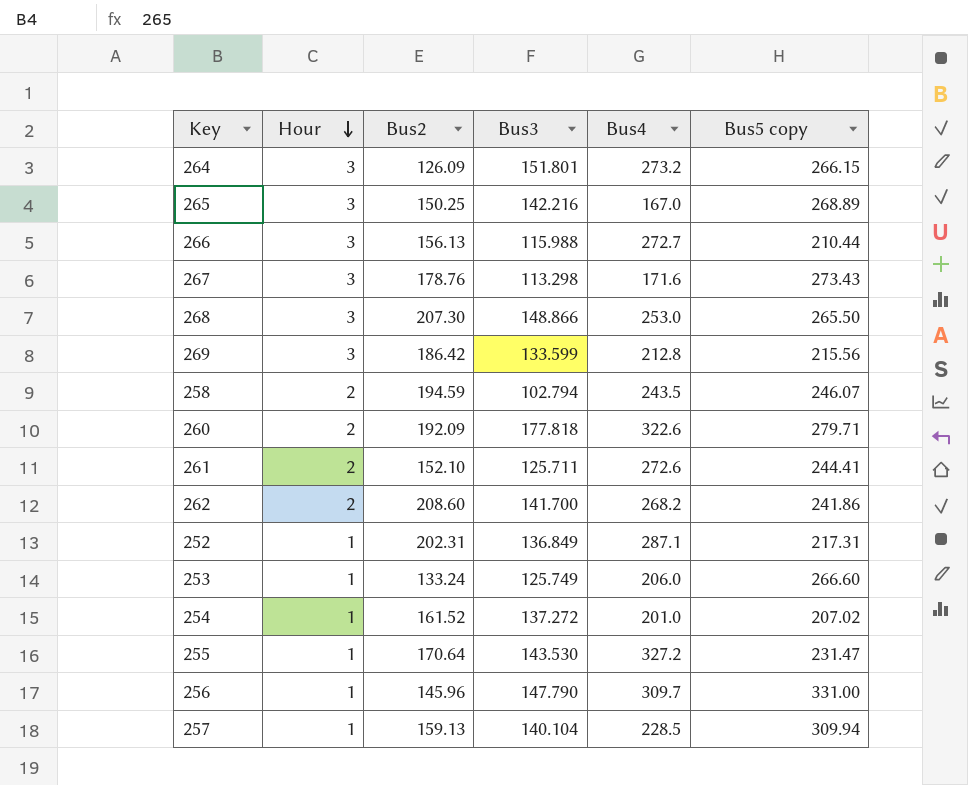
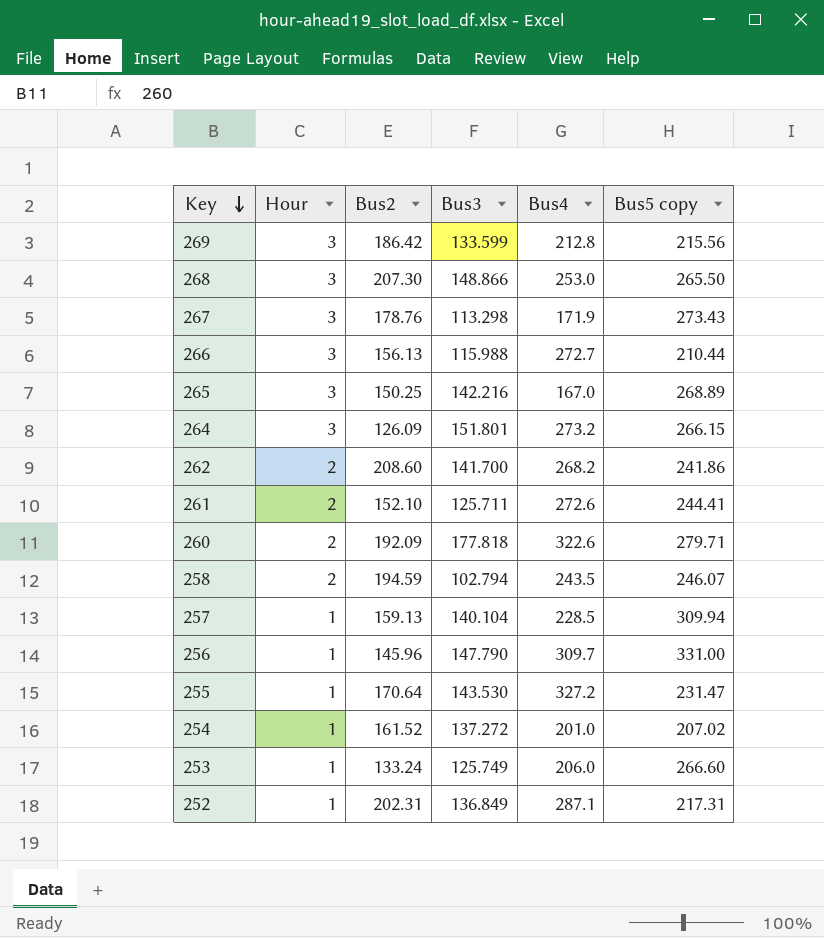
row order: Hour descending -> Key descending
267 | Bus4: 171.6 -> 171.9

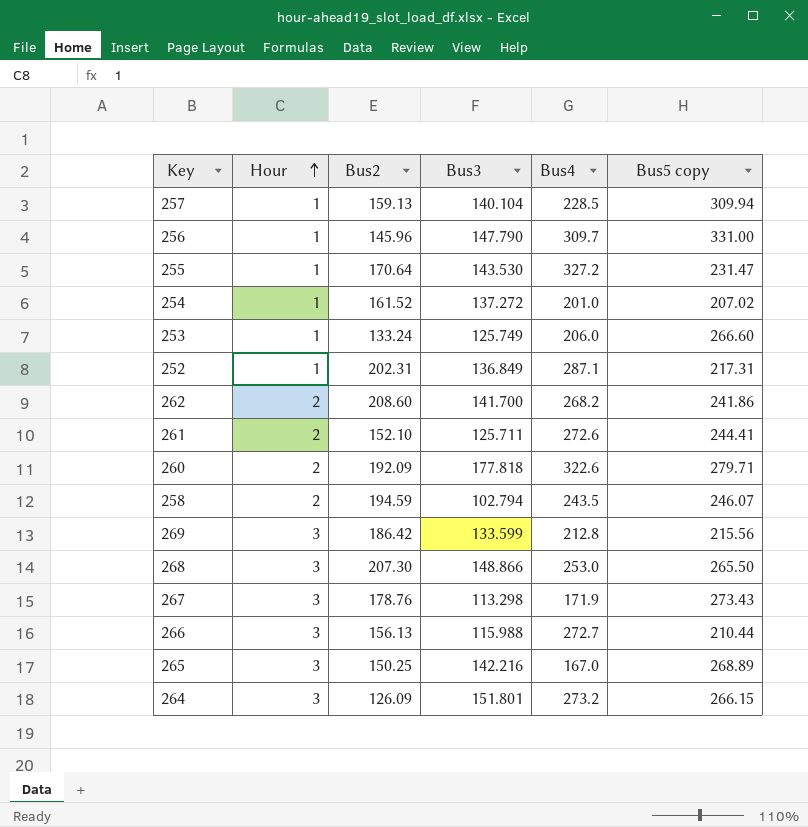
row order: Key descending -> Hour ascending

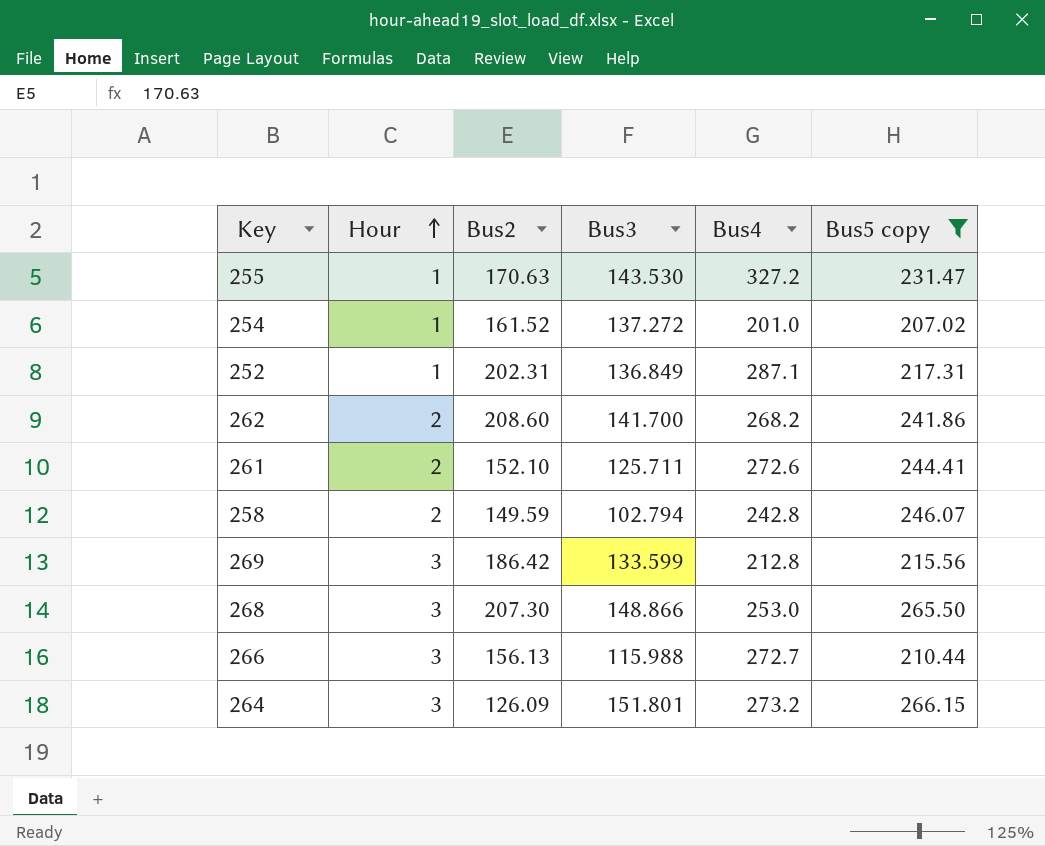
filter: none -> Bus5 copy <= 266.15
255 | Bus2: 170.64 -> 170.63
258 | Bus2: 194.59 -> 149.59
258 | Bus4: 243.5 -> 242.8

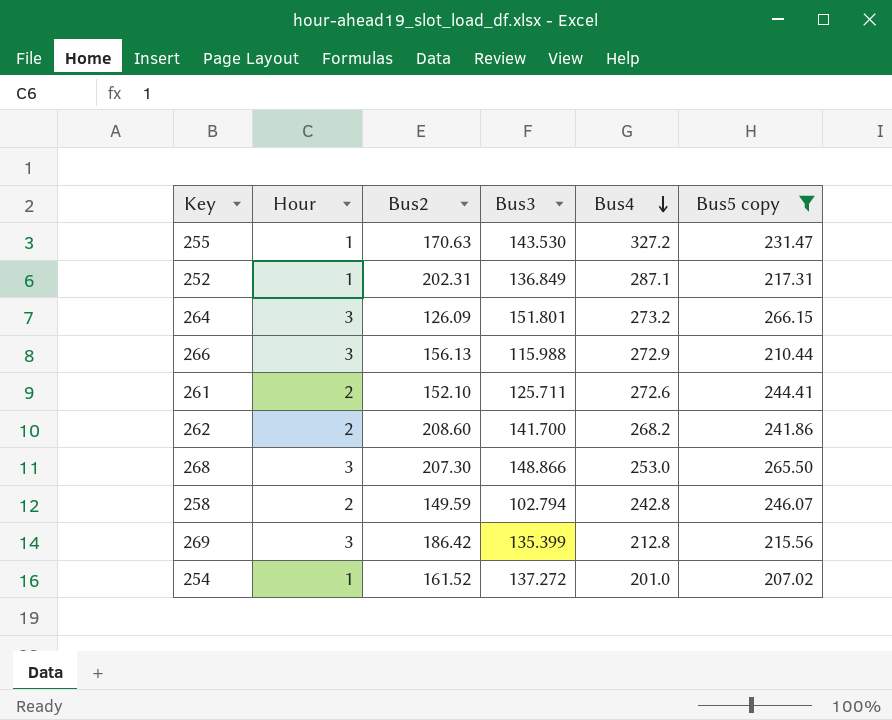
row order: Hour ascending -> Bus4 descending
266 | Bus4: 272.7 -> 272.9
269 | Bus3: 133.599 -> 135.399

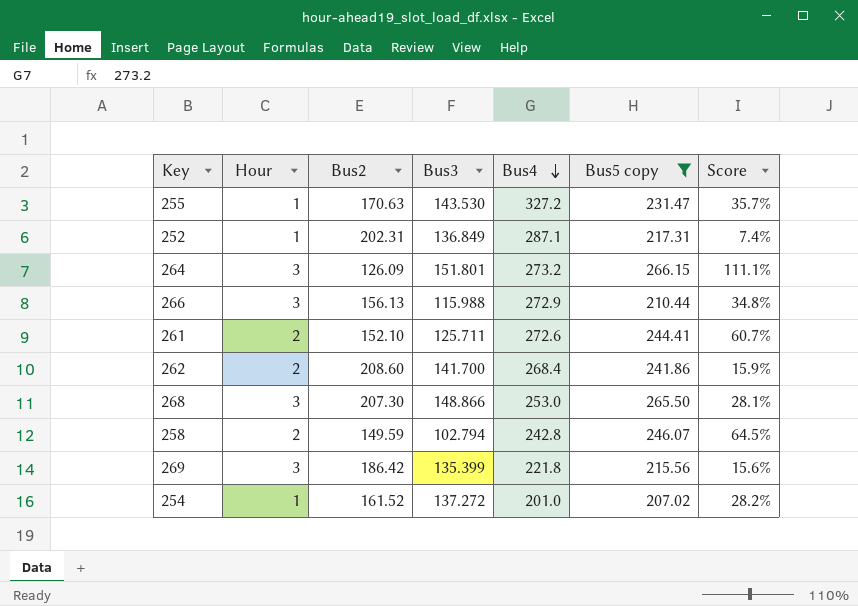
column Score | formula: none -> ([Bus5 copy] - [Bus2]) / [Bus2]
262 | Bus4: 268.2 -> 268.4
269 | Bus4: 212.8 -> 221.8

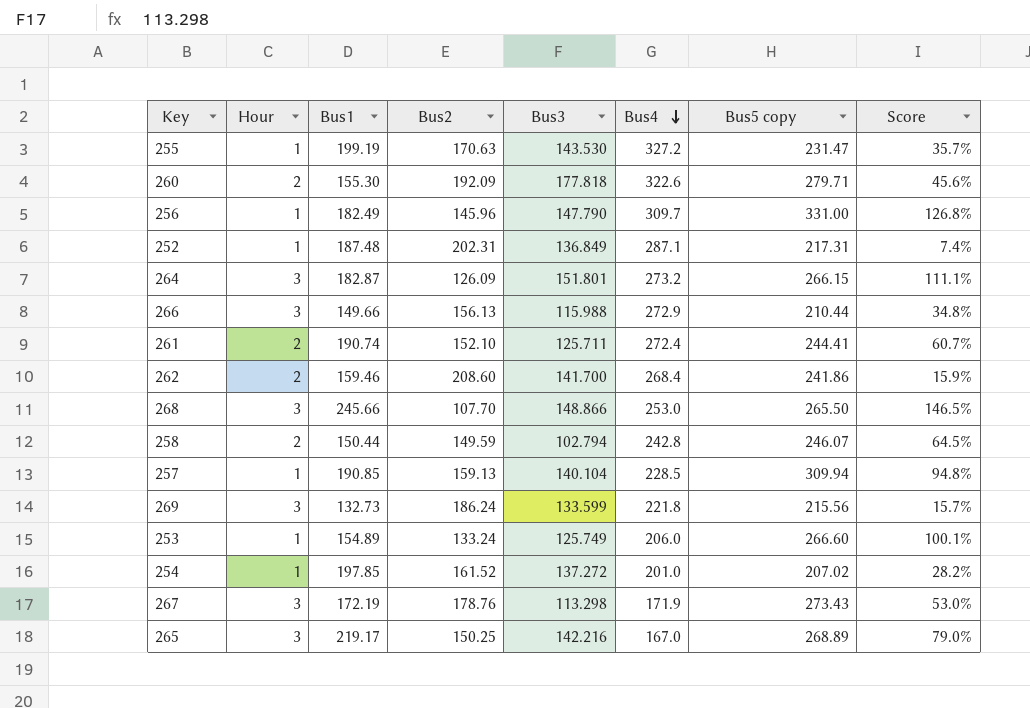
filter: Bus5 copy <= 266.15 -> none
column Bus1 | position: none -> 3
261 | Bus4: 272.6 -> 272.4
268 | Bus2: 207.30 -> 107.70
268 | Score: 28.1% -> 146.5%
269 | Bus2: 186.42 -> 186.24
269 | Bus3: 135.399 -> 133.599
269 | Score: 15.6% -> 15.7%

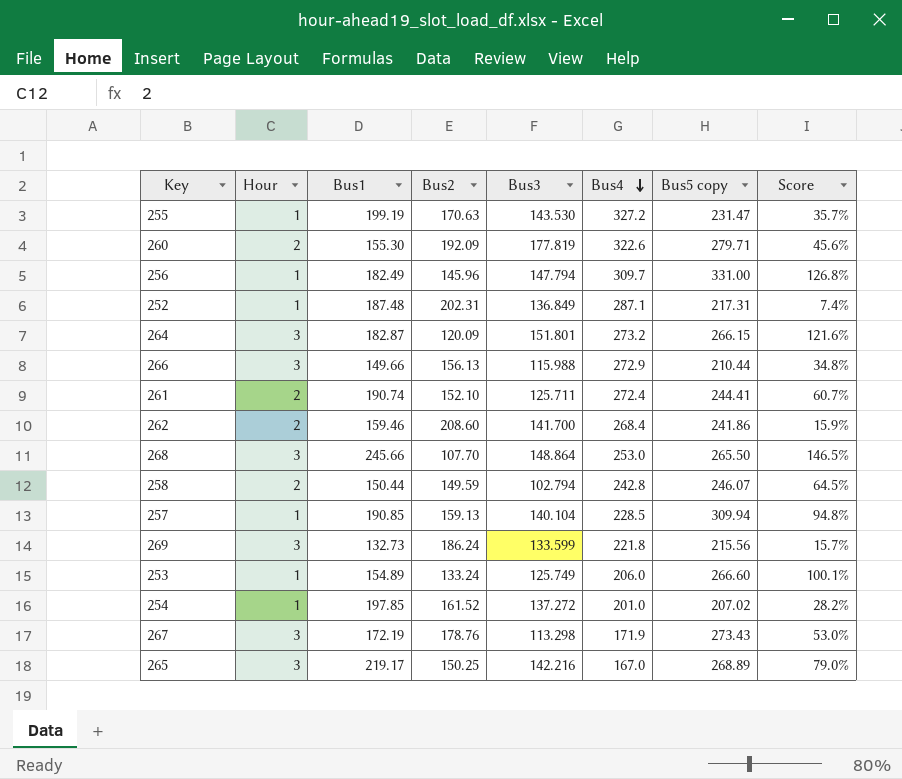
260 | Bus3: 177.818 -> 177.819
256 | Bus3: 147.790 -> 147.794
264 | Bus2: 126.09 -> 120.09
264 | Score: 111.1% -> 121.6%
268 | Bus3: 148.866 -> 148.864

